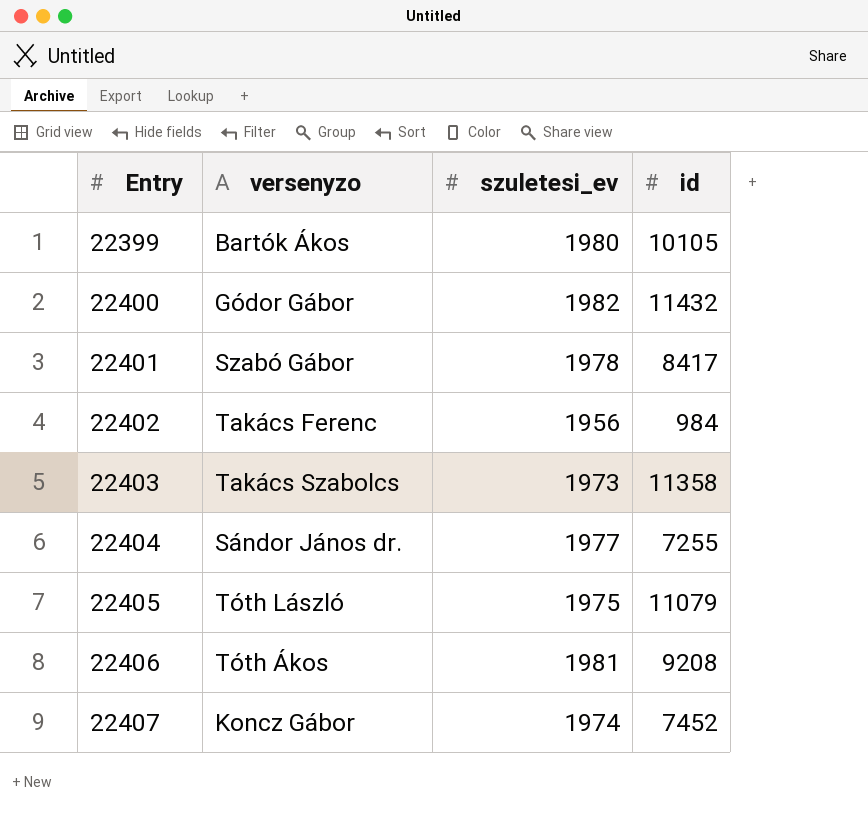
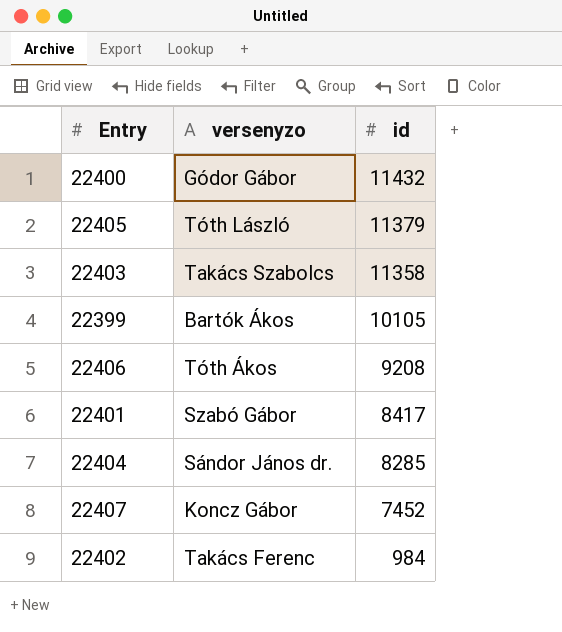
row order: Entry ascending -> id descending
column szuletesi_ev | position: 3 -> none
22405 | id: 11079 -> 11379
22404 | id: 7255 -> 8285

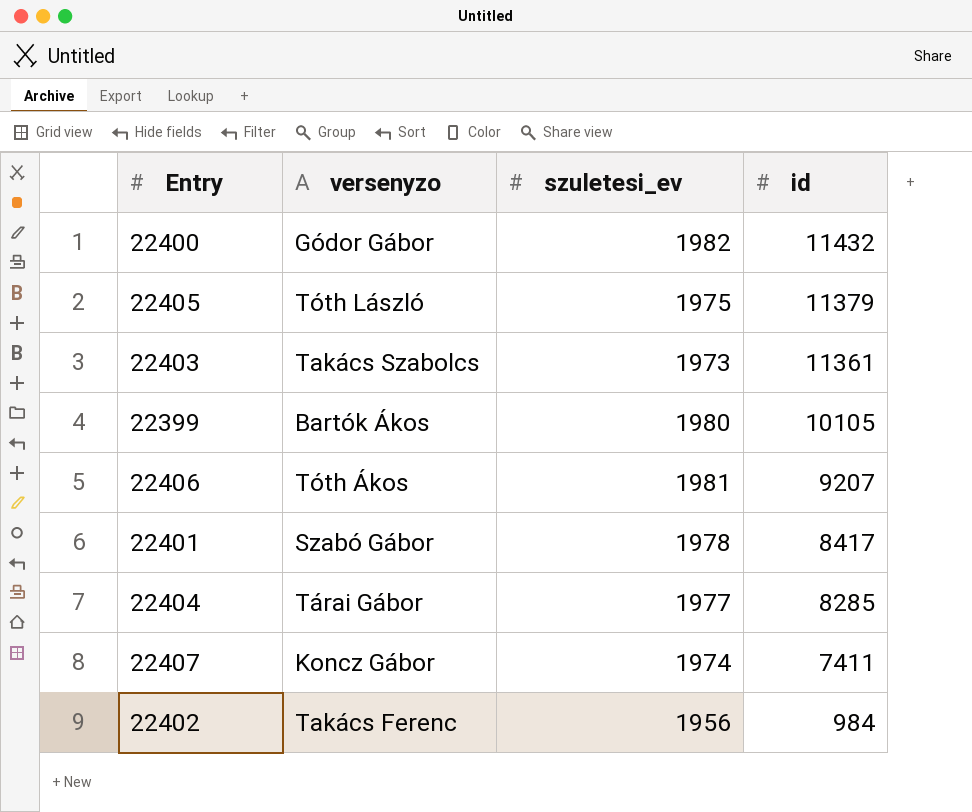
column szuletesi_ev | position: none -> 3
22403 | id: 11358 -> 11361
22406 | id: 9208 -> 9207
22404 | versenyzo: Sándor János dr. -> Tárai Gábor
22407 | id: 7452 -> 7411

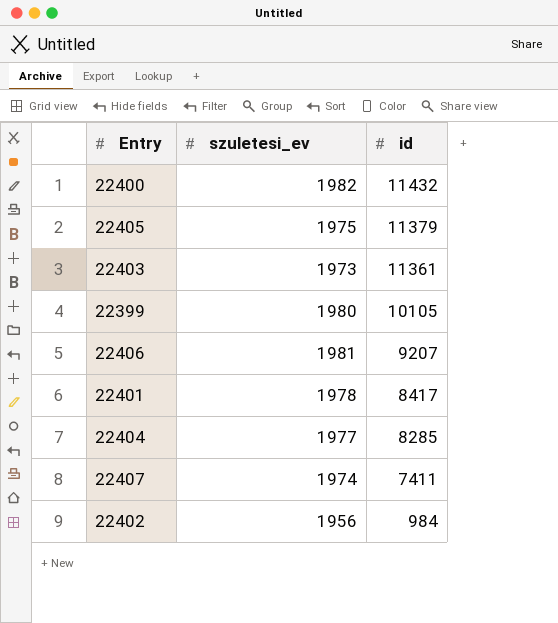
column versenyzo | position: 2 -> none

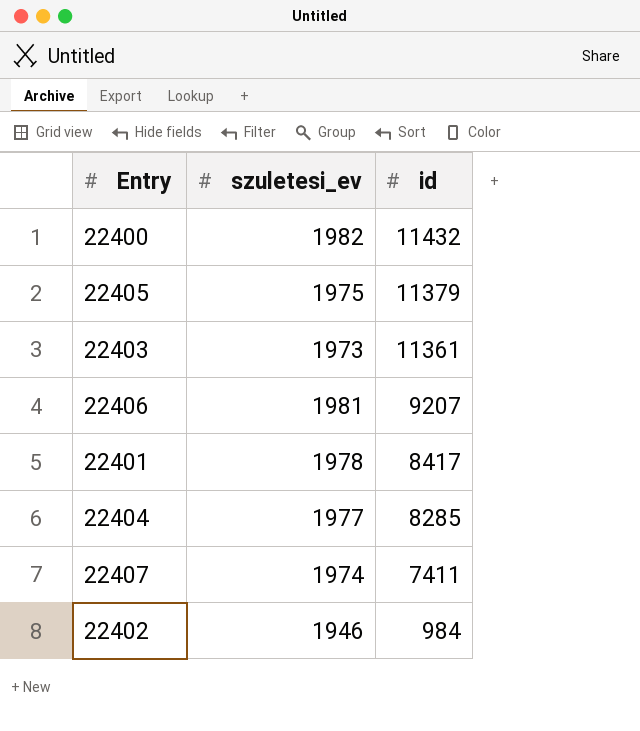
row 22399: 1980 | 10105 -> none
22402 | szuletesi_ev: 1956 -> 1946

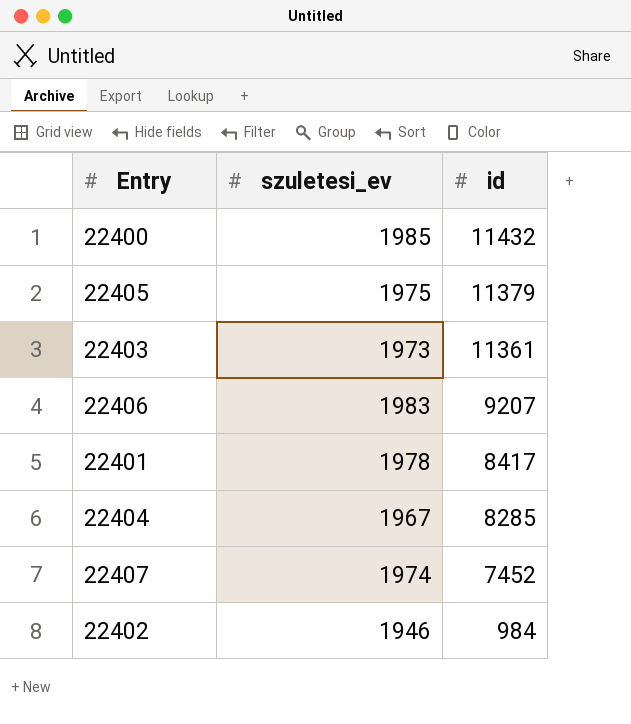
22400 | szuletesi_ev: 1982 -> 1985
22406 | szuletesi_ev: 1981 -> 1983
22404 | szuletesi_ev: 1977 -> 1967
22407 | id: 7411 -> 7452

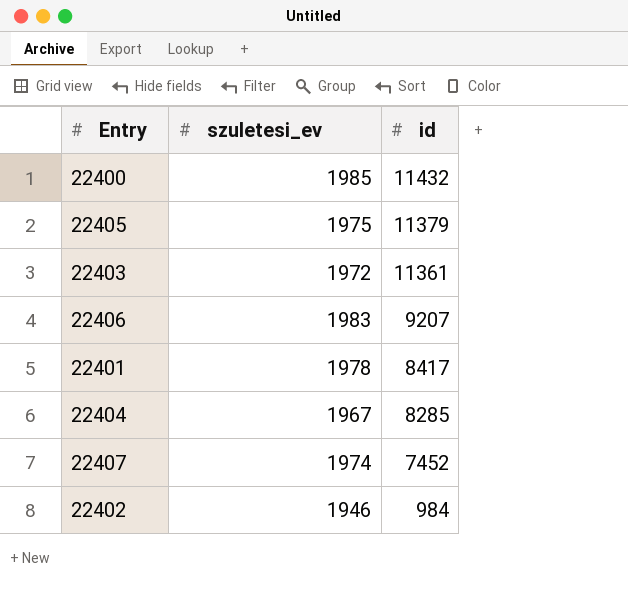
22403 | szuletesi_ev: 1973 -> 1972

